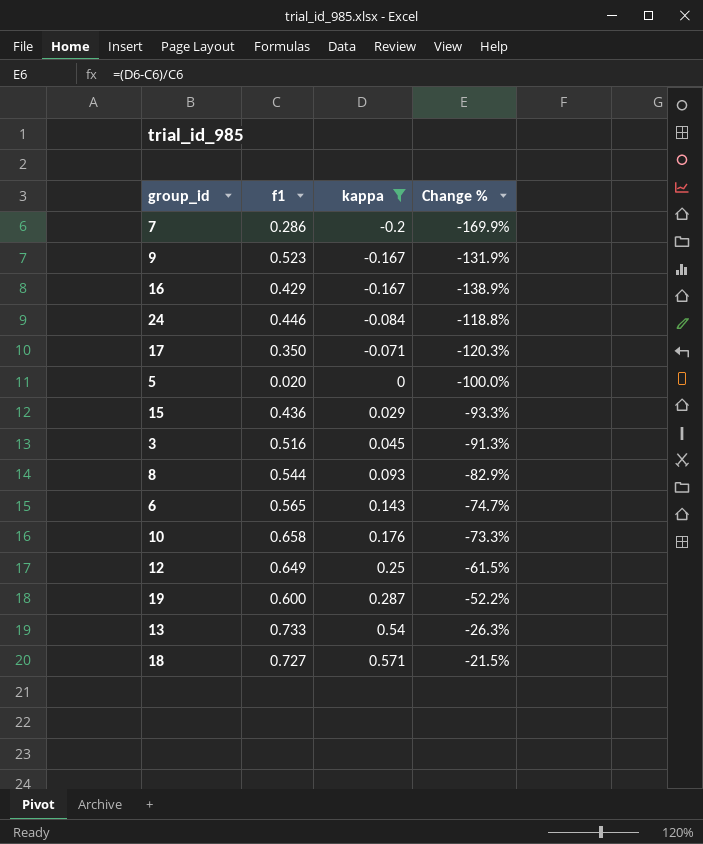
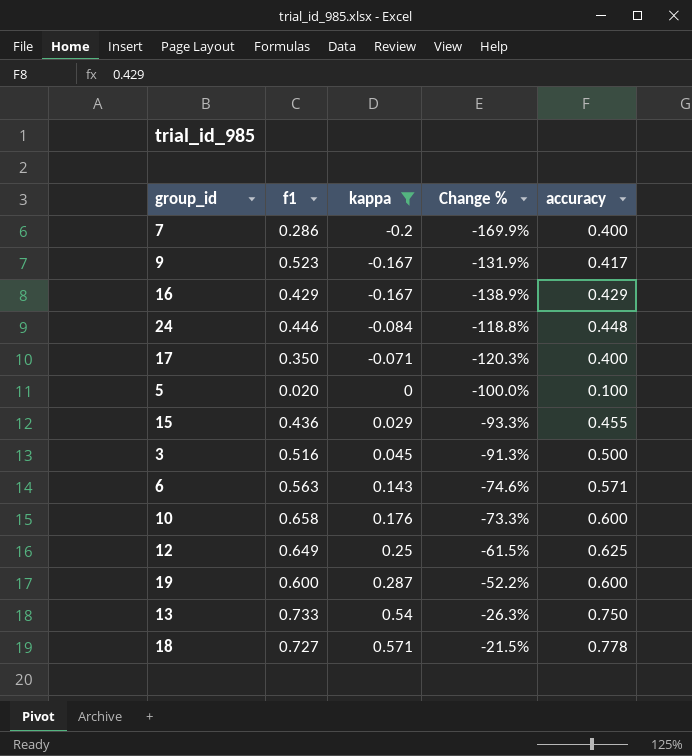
column accuracy | position: none -> 5
row 8: 0.544 | 0.093 | -82.9% -> none
6 | f1: 0.565 -> 0.563
6 | Change %: -74.7% -> -74.6%

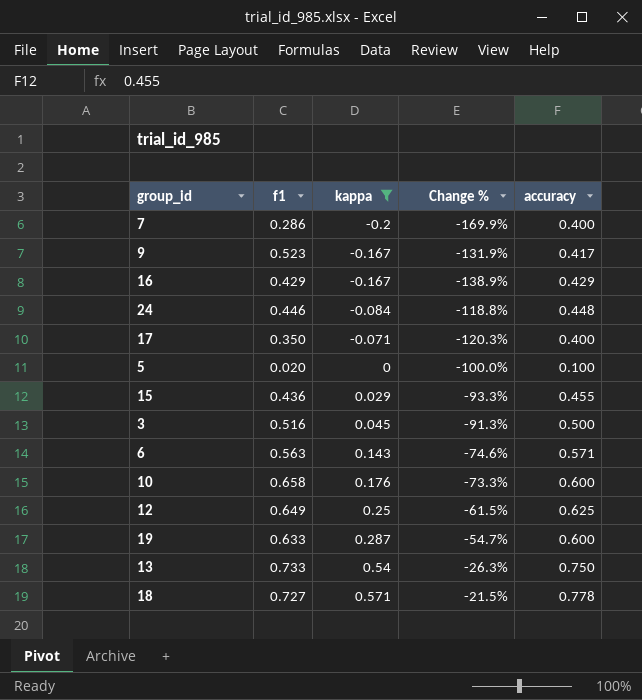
19 | f1: 0.600 -> 0.633
19 | Change %: -52.2% -> -54.7%

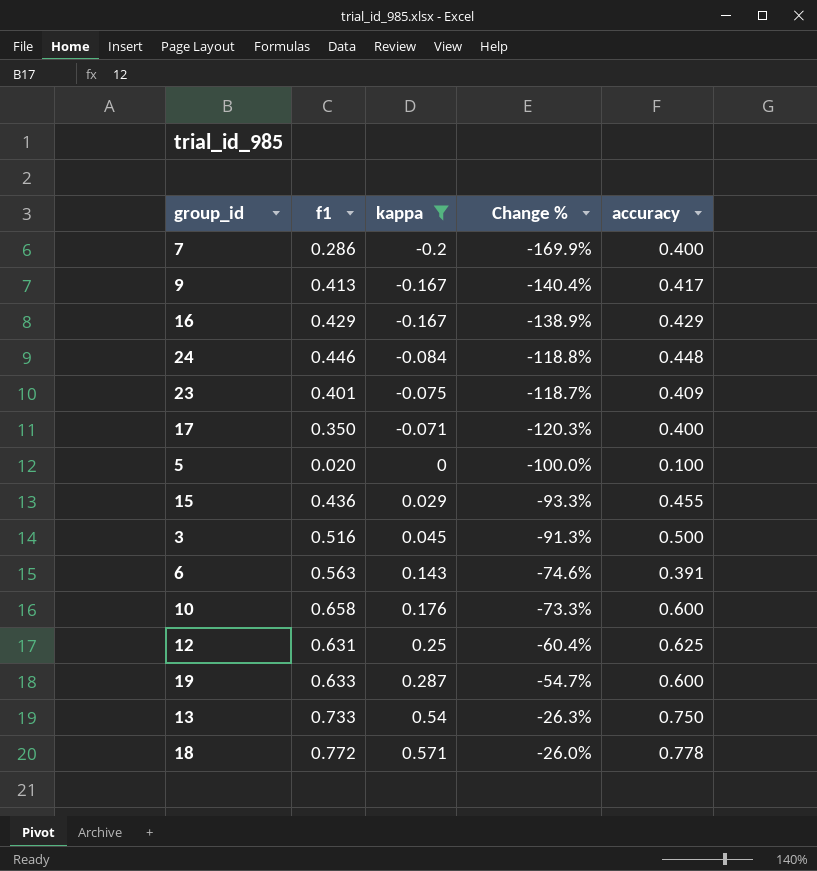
9 | f1: 0.523 -> 0.413
9 | Change %: -131.9% -> -140.4%
row 23: none -> 0.401 | -0.075 | -118.7% | 0.409
6 | accuracy: 0.571 -> 0.391
12 | f1: 0.649 -> 0.631
12 | Change %: -61.5% -> -60.4%
18 | f1: 0.727 -> 0.772
18 | Change %: -21.5% -> -26.0%

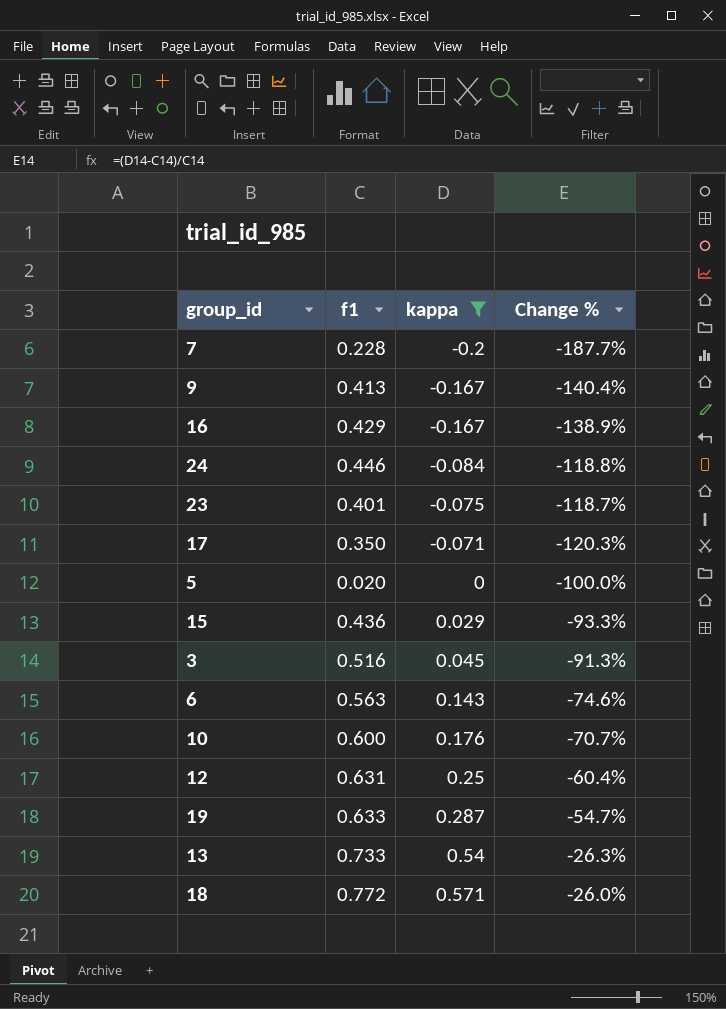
column accuracy | position: 5 -> none
7 | f1: 0.286 -> 0.228
7 | Change %: -169.9% -> -187.7%
10 | f1: 0.658 -> 0.600
10 | Change %: -73.3% -> -70.7%

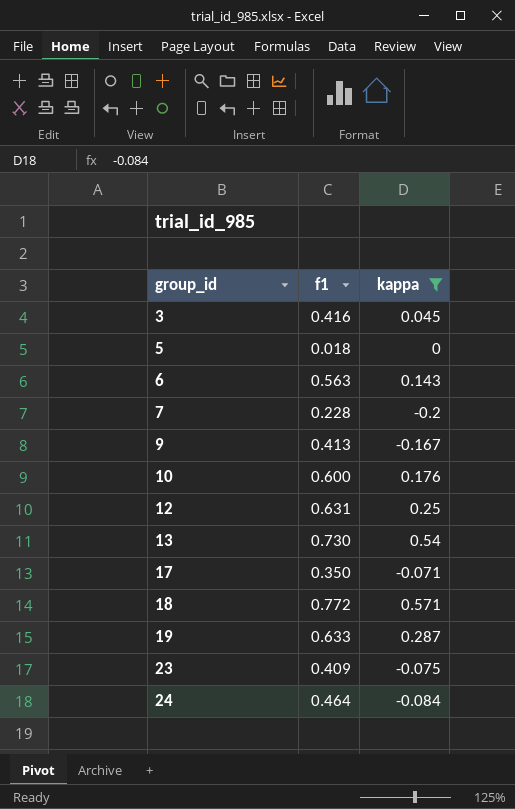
row order: kappa ascending -> group_id ascending
column Change % | formula: ([kappa] - [f1]) / [f1] -> none
row 16: 0.429 | -0.167 | -138.9% -> none
row 15: 0.436 | 0.029 | -93.3% -> none
3 | f1: 0.516 -> 0.416
5 | f1: 0.020 -> 0.018
13 | f1: 0.733 -> 0.730
23 | f1: 0.401 -> 0.409
24 | f1: 0.446 -> 0.464

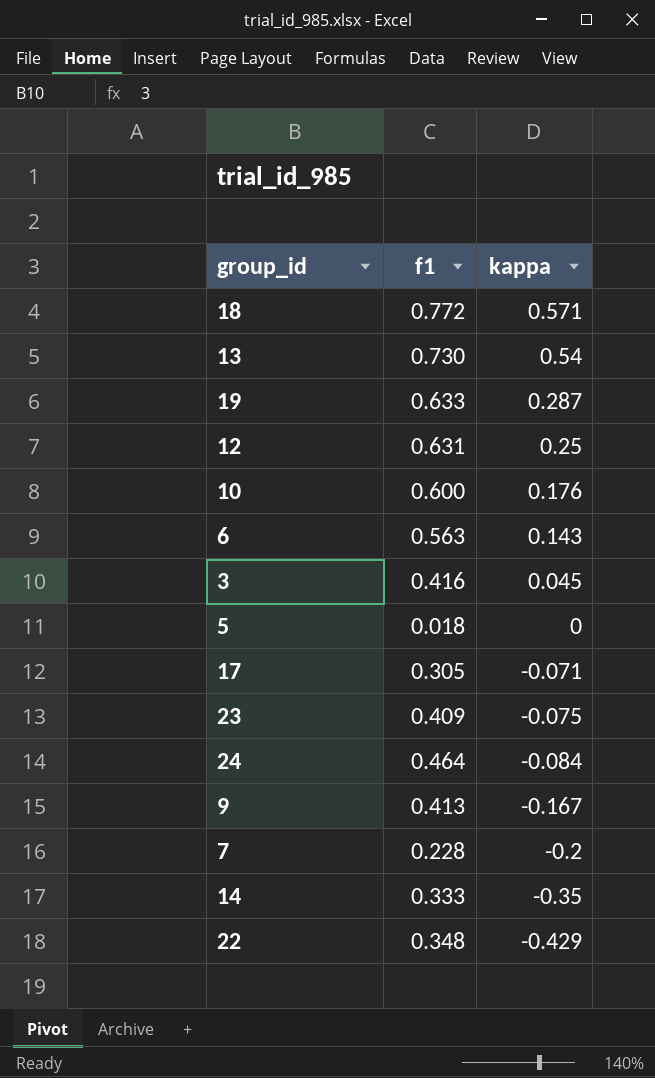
filter: kappa >= -0.2 -> none
row order: group_id ascending -> kappa descending
17 | f1: 0.350 -> 0.305

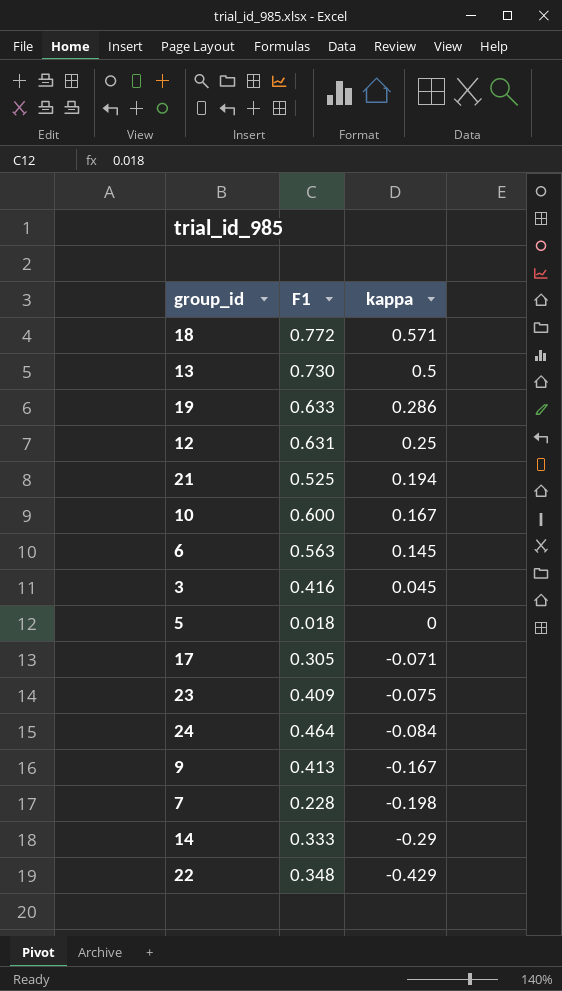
column name: f1 -> F1
13 | kappa: 0.54 -> 0.5
19 | kappa: 0.287 -> 0.286
row 21: none -> 0.525 | 0.194
10 | kappa: 0.176 -> 0.167
6 | kappa: 0.143 -> 0.145
7 | kappa: -0.2 -> -0.198
14 | kappa: -0.35 -> -0.29

